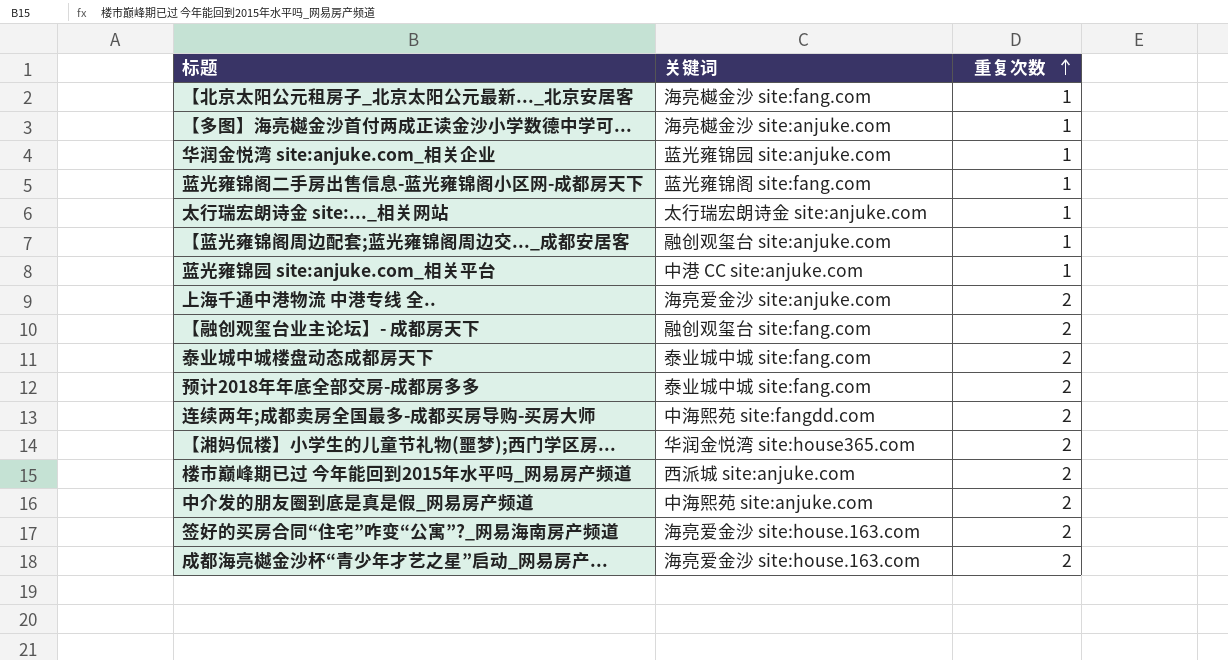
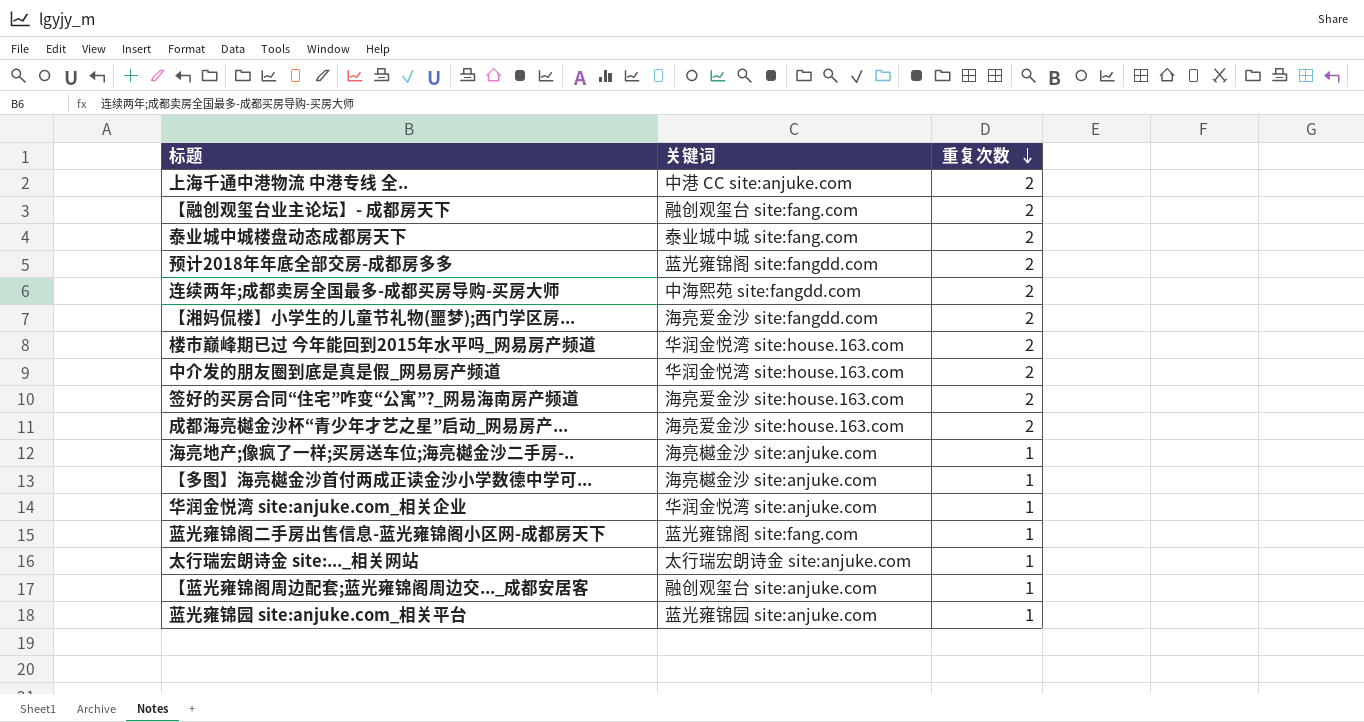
row order: 重复次数 ascending -> 重复次数 descending
row 【北京太阳公元租房子_北京太阳公元最新..._北京安居客: 海亮樾金沙 site:fang.com | 1 -> none
上海千通中港物流 中港专线 全.. | 关键词: 海亮爱金沙 site:anjuke.com -> 中港 CC site:anjuke.com
预计2018年年底全部交房-成都房多多 | 关键词: 泰业城中城 site:fang.com -> 蓝光雍锦阁 site:fangdd.com
【湘妈侃楼】小学生的儿童节礼物(噩梦);西门学区房... | 关键词: 华润金悦湾 site:house365.com -> 海亮爱金沙 site:fangdd.com
楼市巅峰期已过 今年能回到2015年水平吗_网易房产频道 | 关键词: 西派城 site:anjuke.com -> 华润金悦湾 site:house.163.com
中介发的朋友圈到底是真是假_网易房产频道 | 关键词: 中海熙苑 site:anjuke.com -> 华润金悦湾 site:house.163.com
row 海亮地产;像疯了一样;买房送车位;海亮樾金沙二手房-..: none -> 海亮樾金沙 site:anjuke.com | 1
华润金悦湾 site:anjuke.com_相关企业 | 关键词: 蓝光雍锦园 site:anjuke.com -> 华润金悦湾 site:anjuke.com
蓝光雍锦园 site:anjuke.com_相关平台 | 关键词: 中港 CC site:anjuke.com -> 蓝光雍锦园 site:anjuke.com

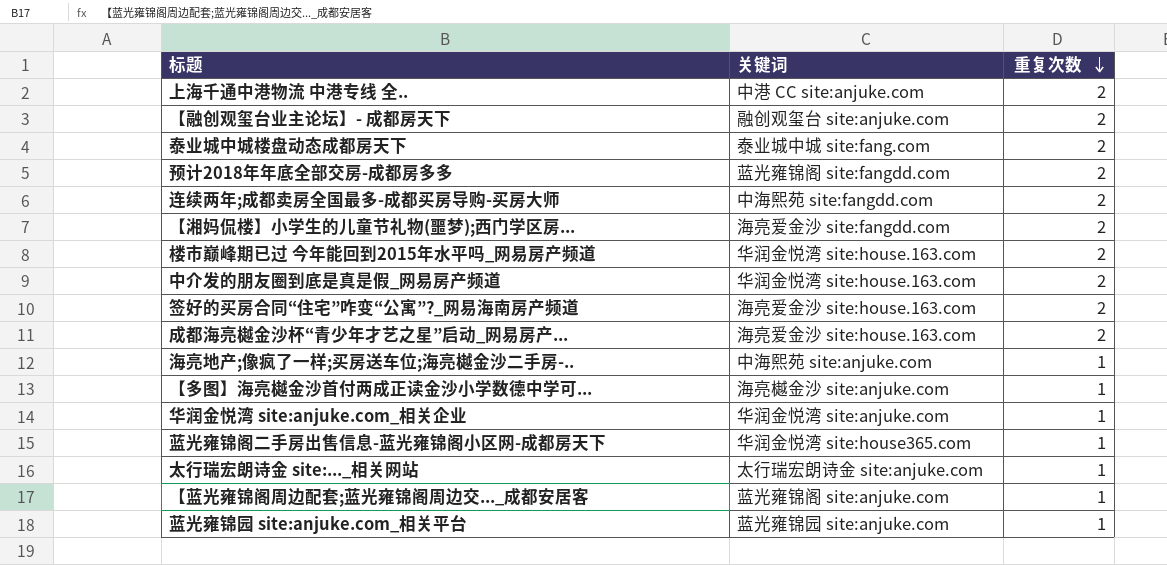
【融创观玺台业主论坛】- 成都房天下 | 关键词: 融创观玺台 site:fang.com -> 融创观玺台 site:anjuke.com
海亮地产;像疯了一样;买房送车位;海亮樾金沙二手房-.. | 关键词: 海亮樾金沙 site:anjuke.com -> 中海熙苑 site:anjuke.com
蓝光雍锦阁二手房出售信息-蓝光雍锦阁小区网-成都房天下 | 关键词: 蓝光雍锦阁 site:fang.com -> 华润金悦湾 site:house365.com
【蓝光雍锦阁周边配套;蓝光雍锦阁周边交..._成都安居客 | 关键词: 融创观玺台 site:anjuke.com -> 蓝光雍锦阁 site:anjuke.com

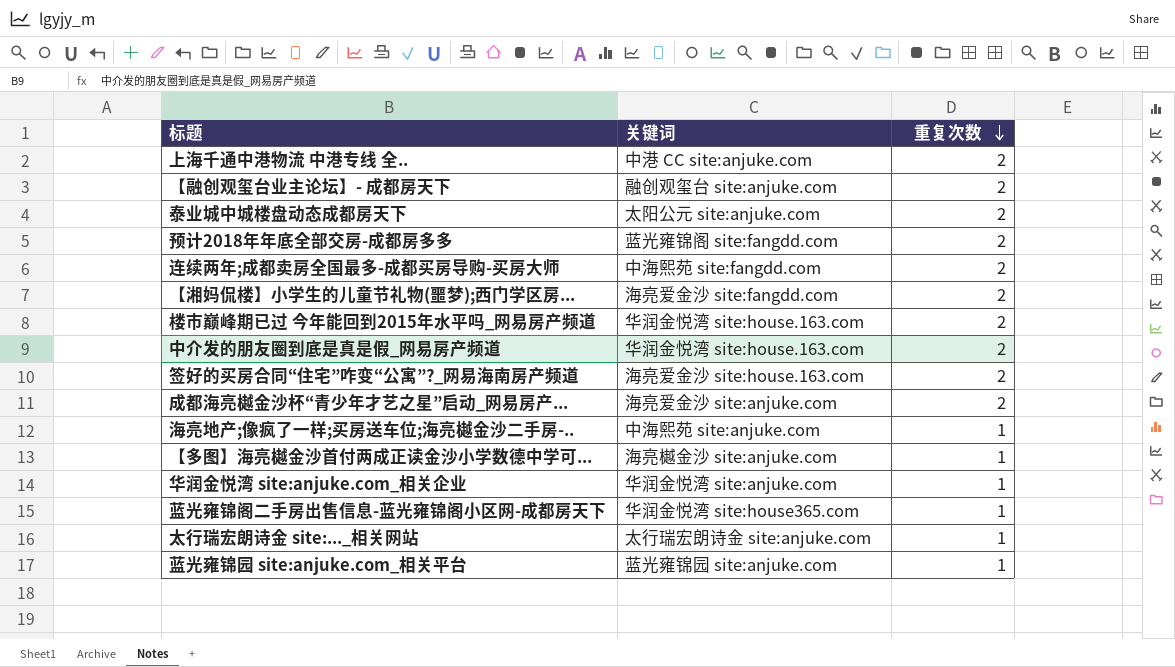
row 【蓝光雍锦阁周边配套;蓝光雍锦阁周边交..._成都安居客: 蓝光雍锦阁 site:anjuke.com | 1 -> none
泰业城中城楼盘动态成都房天下 | 关键词: 泰业城中城 site:fang.com -> 太阳公元 site:anjuke.com
成都海亮樾金沙杯“青少年才艺之星”启动_网易房产... | 关键词: 海亮爱金沙 site:house.163.com -> 海亮爱金沙 site:anjuke.com

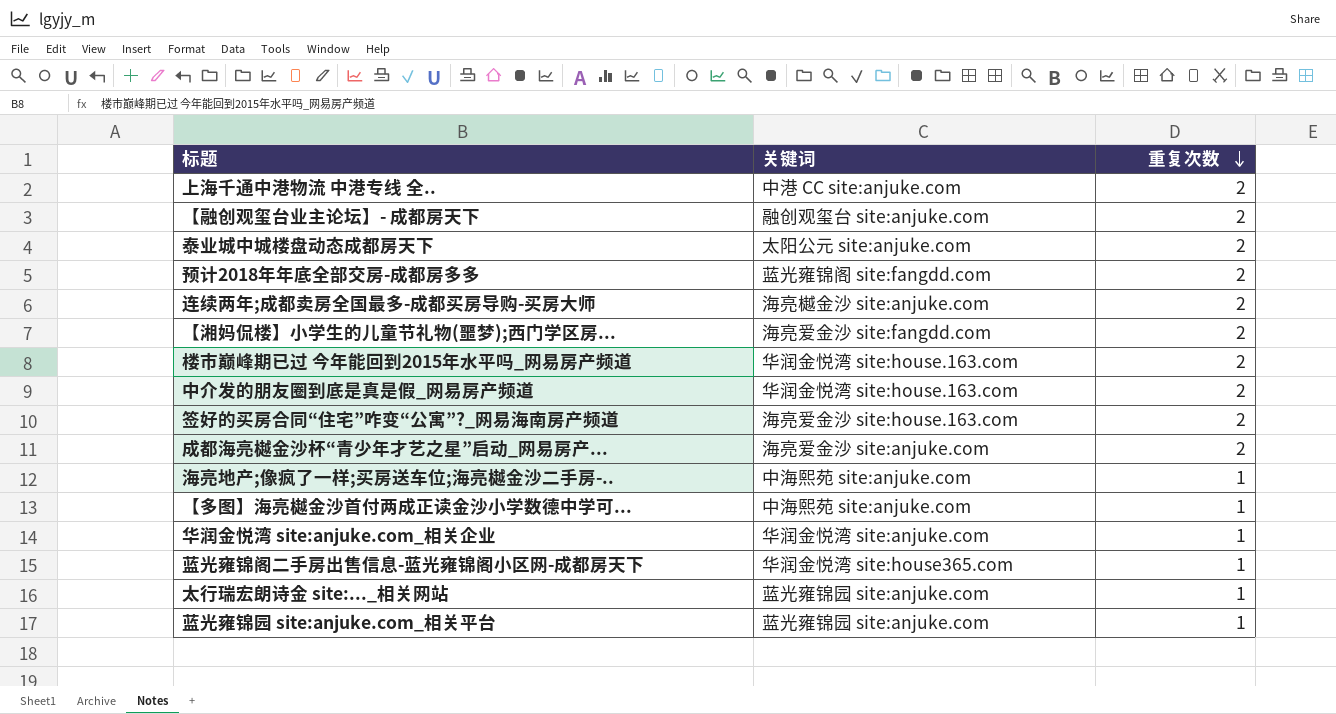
连续两年;成都卖房全国最多-成都买房导购-买房大师 | 关键词: 中海熙苑 site:fangdd.com -> 海亮樾金沙 site:anjuke.com
【多图】海亮樾金沙首付两成正读金沙小学数德中学可... | 关键词: 海亮樾金沙 site:anjuke.com -> 中海熙苑 site:anjuke.com
太行瑞宏朗诗金 site:..._相关网站 | 关键词: 太行瑞宏朗诗金 site:anjuke.com -> 蓝光雍锦园 site:anjuke.com

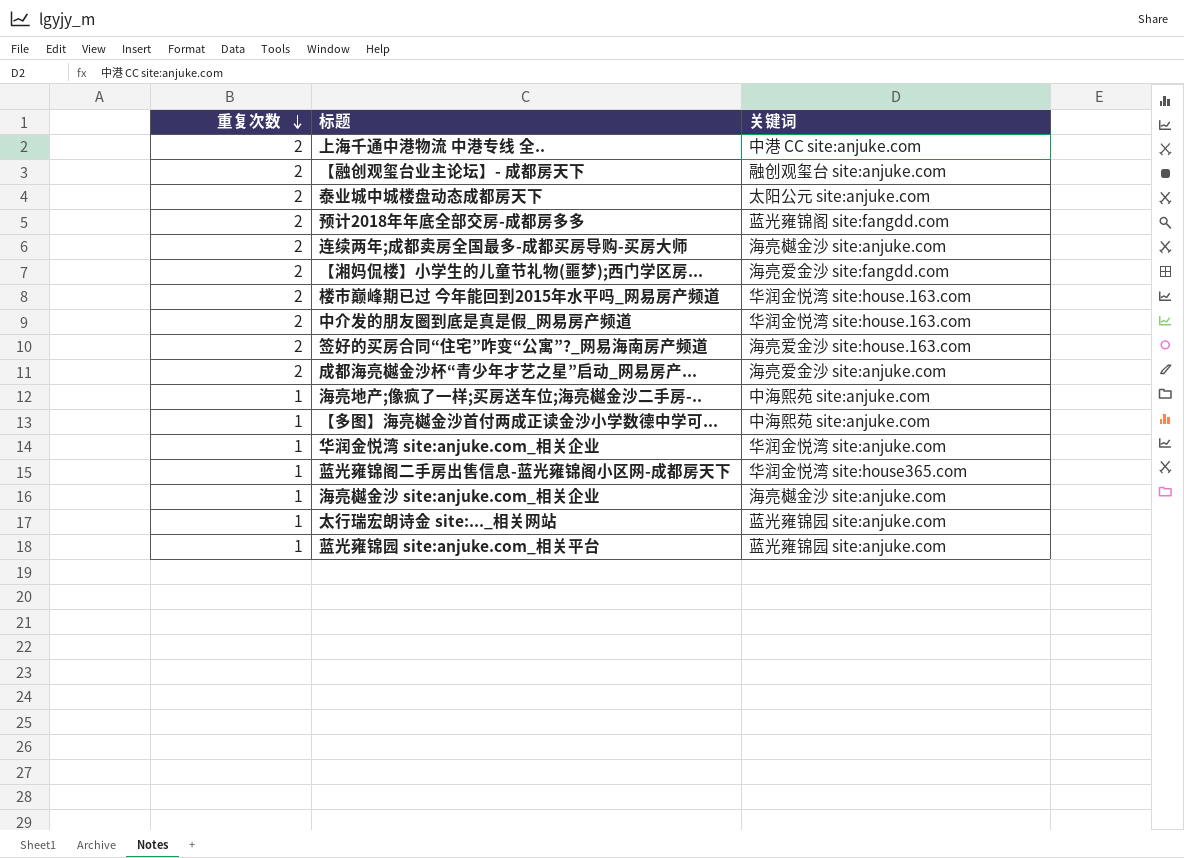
column 重复次数 | position: 3 -> 1
row 海亮樾金沙 site:anjuke.com_相关企业: none -> 1 | 海亮樾金沙 site:anjuke.com

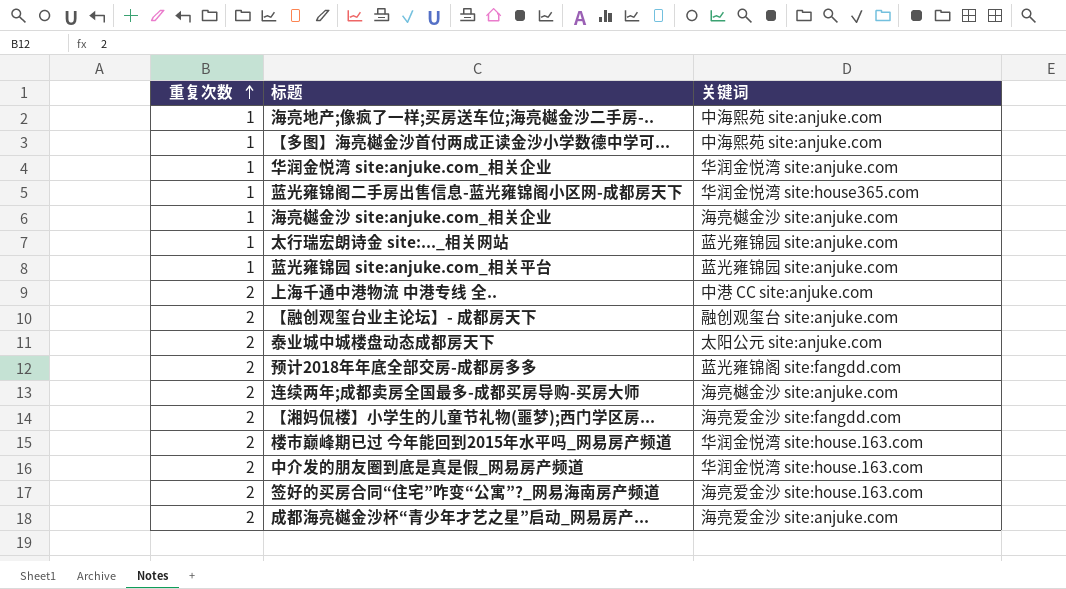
row order: 重复次数 descending -> 重复次数 ascending

